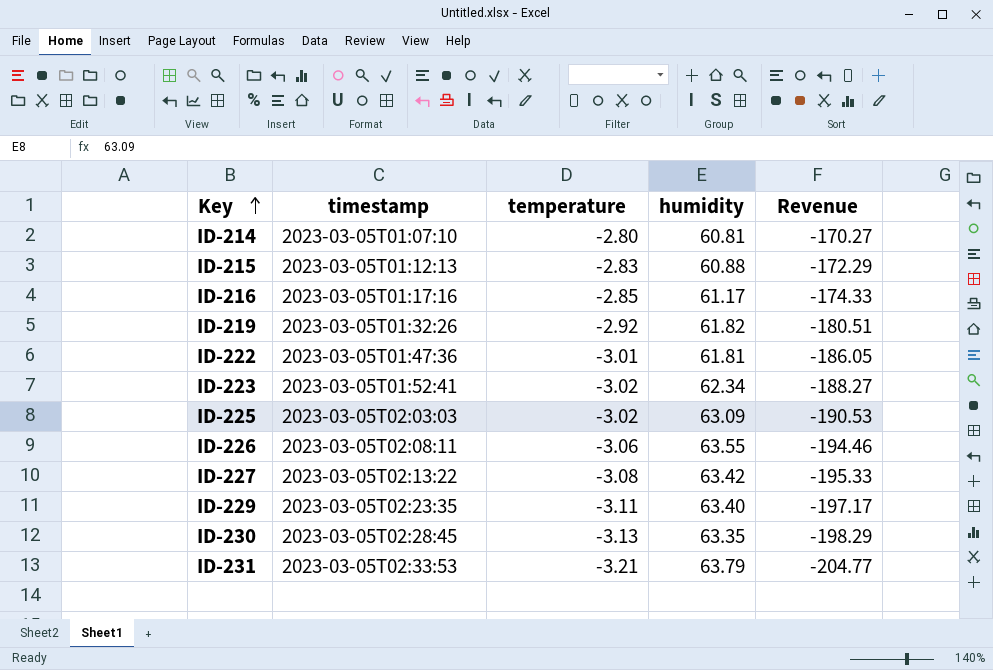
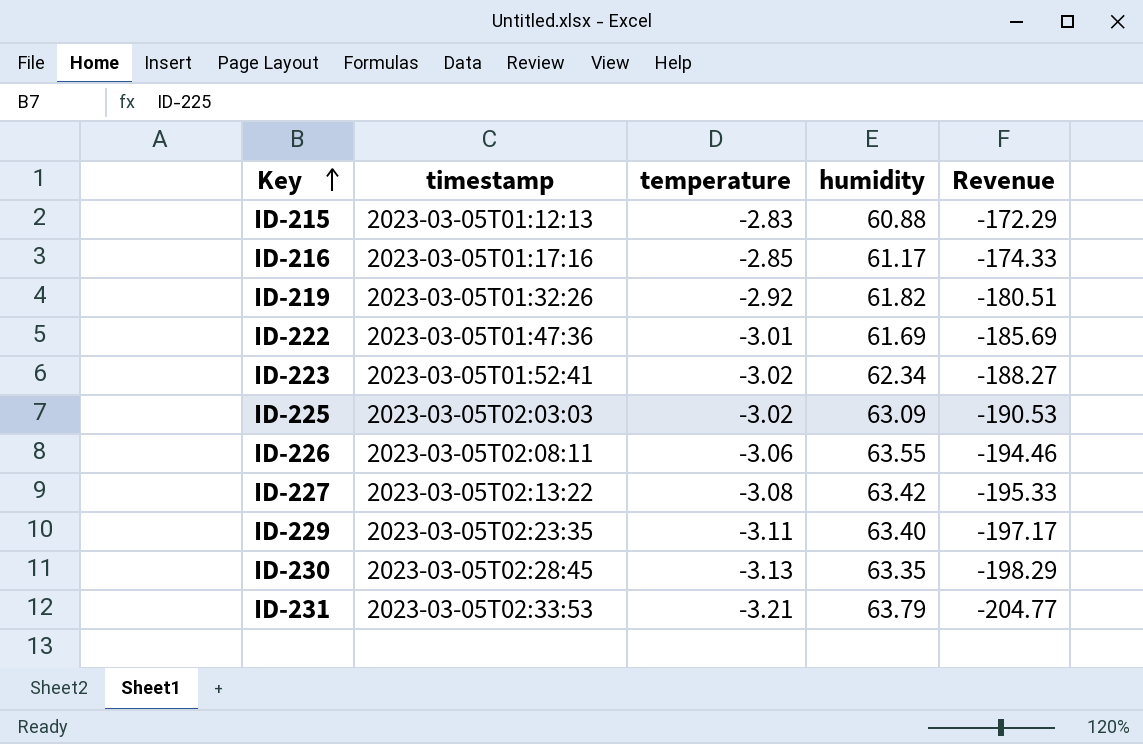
row ID-214: 2023-03-05T01:07:10 | -2.80 | 60.81 | -170.27 -> none
ID-222 | humidity: 61.81 -> 61.69
ID-222 | Revenue: -186.05 -> -185.69

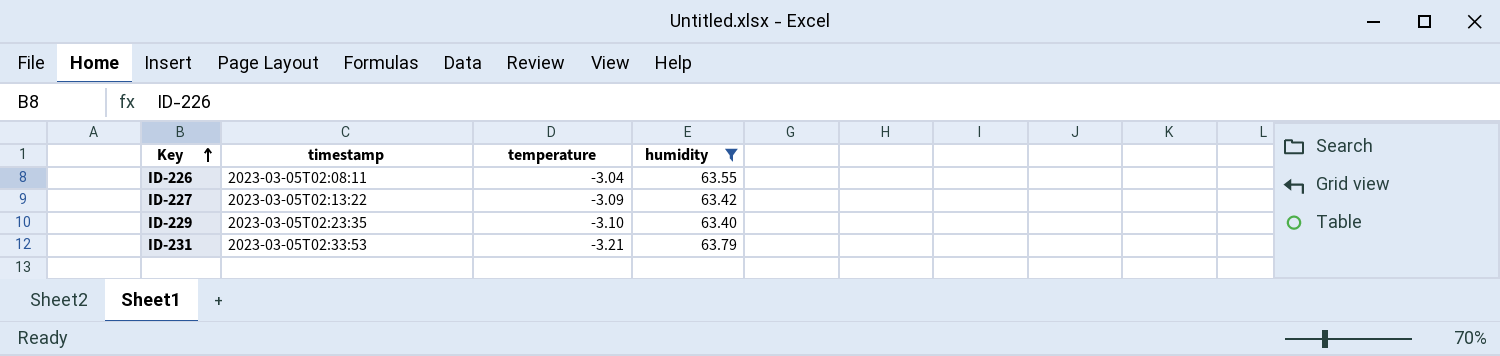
filter: none -> humidity >= 63.40
column Revenue | formula: [temperature] * [humidity] -> none
ID-226 | temperature: -3.06 -> -3.04
ID-227 | temperature: -3.08 -> -3.09
ID-229 | temperature: -3.11 -> -3.10

